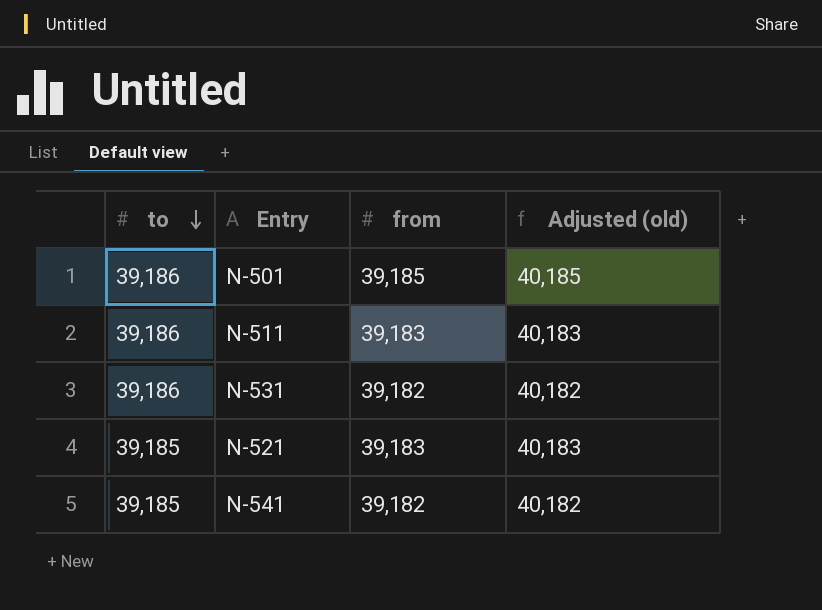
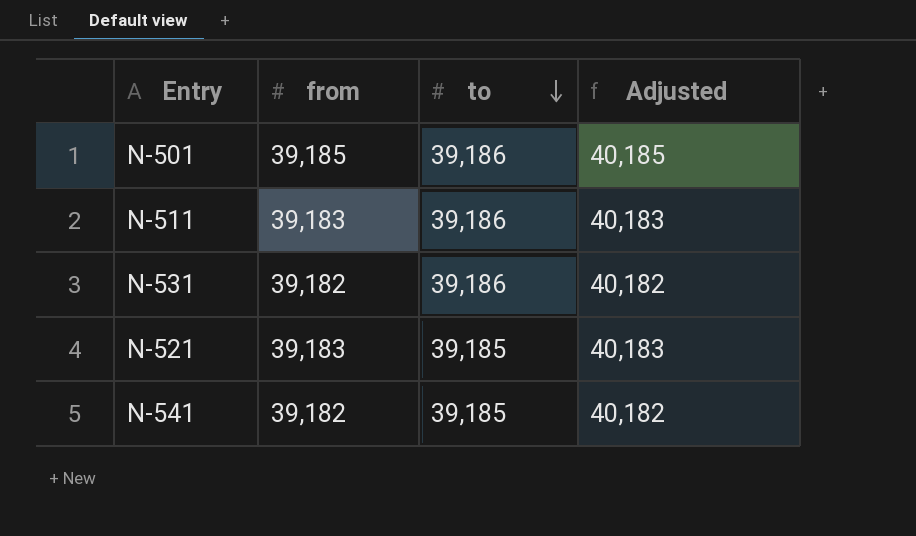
column to | position: 1 -> 3
column name: Adjusted (old) -> Adjusted

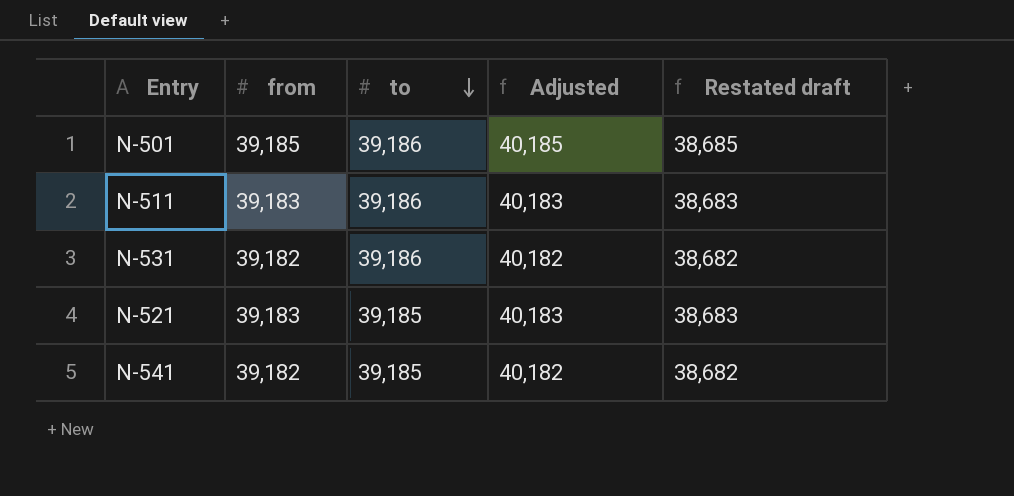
column Restated draft | formula: none -> [from] - 500

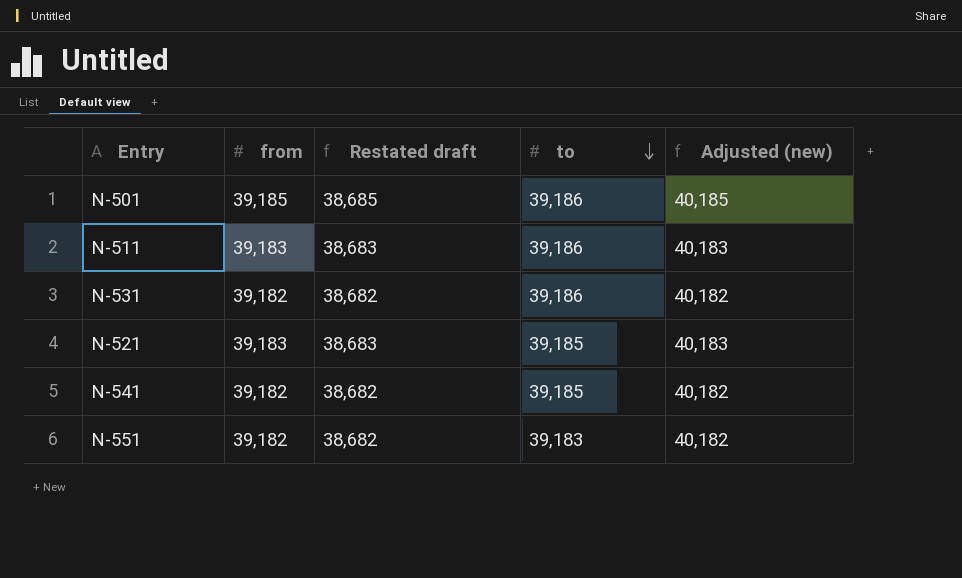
column Restated draft | position: 5 -> 3
column name: Adjusted -> Adjusted (new)
row N-551: none -> 39,182 | 38,682 | 39,183 | 40,182

